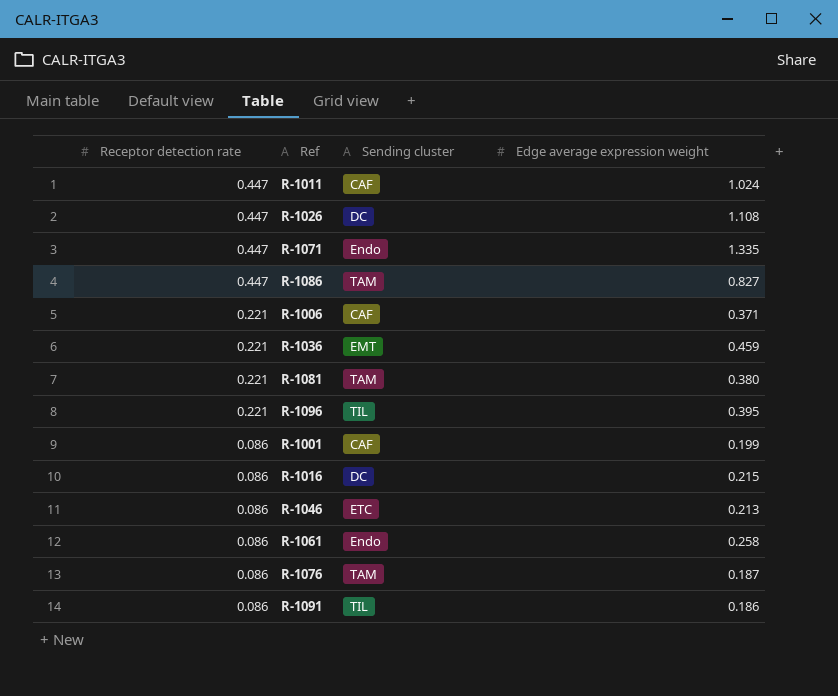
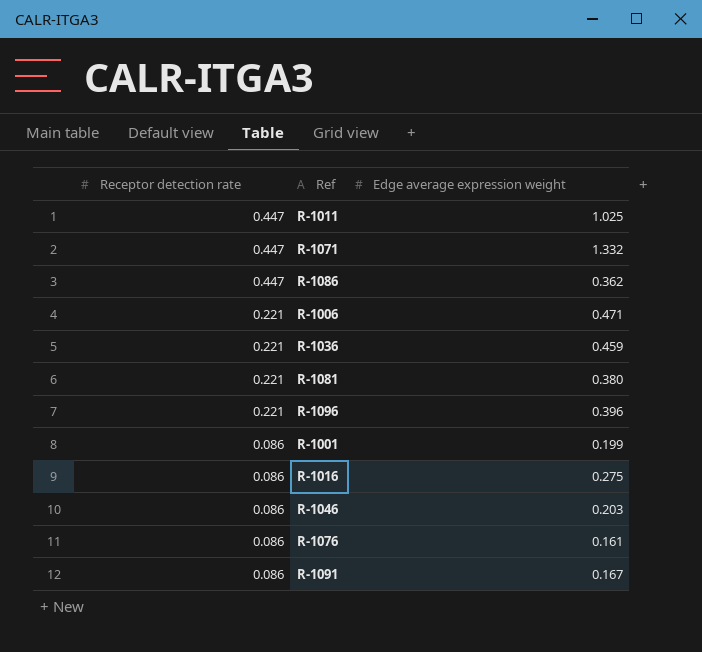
column Sending cluster | position: 3 -> none
row R-1026: 0.447 | DC | 1.108 -> none
row R-1061: 0.086 | Endo | 0.258 -> none
R-1011 | Edge average expression weight: 1.024 -> 1.025
R-1071 | Edge average expression weight: 1.335 -> 1.332
R-1086 | Edge average expression weight: 0.827 -> 0.362
R-1006 | Edge average expression weight: 0.371 -> 0.471
R-1096 | Edge average expression weight: 0.395 -> 0.396
R-1016 | Edge average expression weight: 0.215 -> 0.275
R-1046 | Edge average expression weight: 0.213 -> 0.203
R-1076 | Edge average expression weight: 0.187 -> 0.161
R-1091 | Edge average expression weight: 0.186 -> 0.167

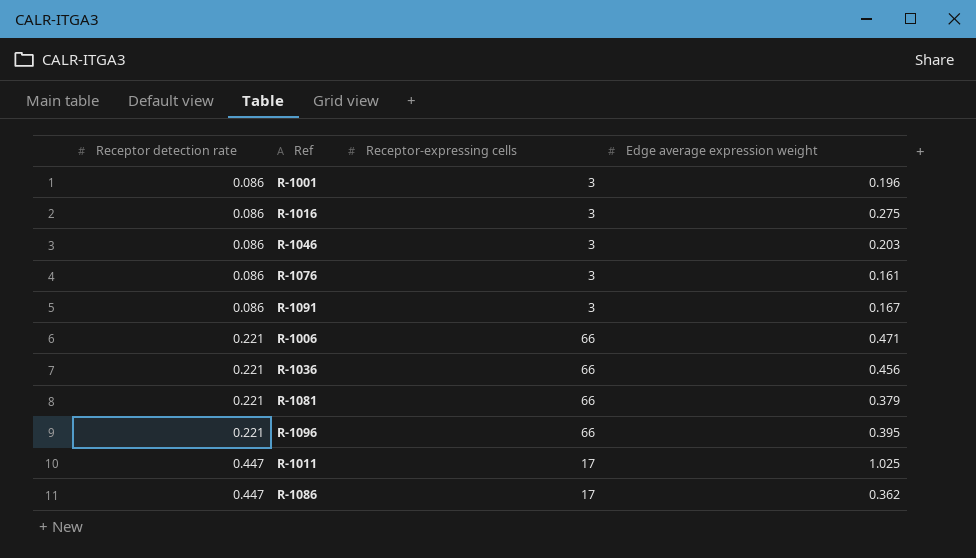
row order: Receptor detection rate descending -> Receptor detection rate ascending
column Receptor-expressing cells | position: none -> 3
row R-1071: 0.447 | 1.332 -> none
R-1001 | Edge average expression weight: 0.199 -> 0.196
R-1036 | Edge average expression weight: 0.459 -> 0.456
R-1081 | Edge average expression weight: 0.380 -> 0.379
R-1096 | Edge average expression weight: 0.396 -> 0.395

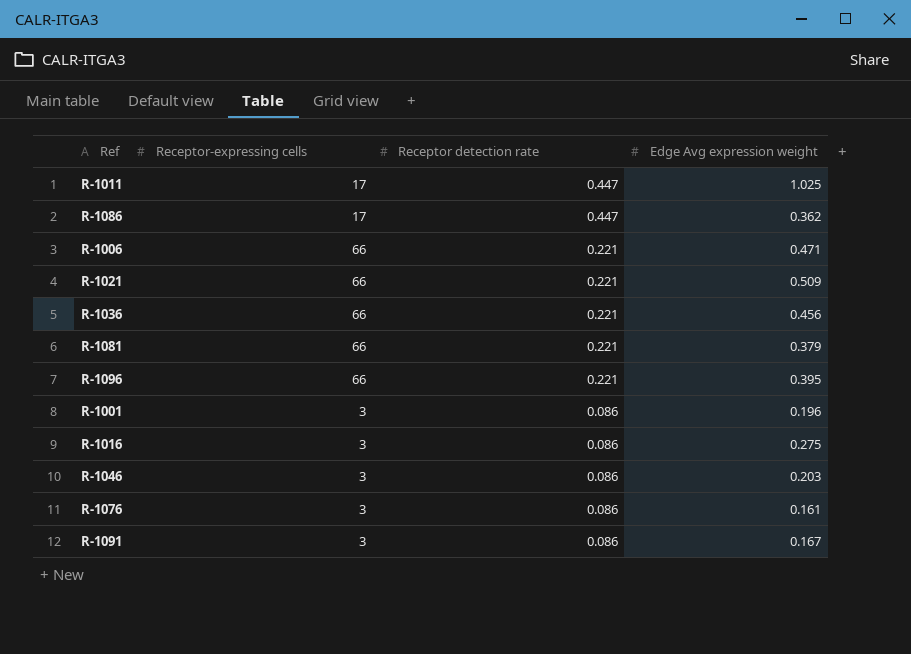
row order: Receptor detection rate ascending -> Receptor detection rate descending
column Receptor detection rate | position: 1 -> 3
column name: Edge average expression weight -> Edge Avg expression weight
row R-1021: none -> 66 | 0.221 | 0.509

